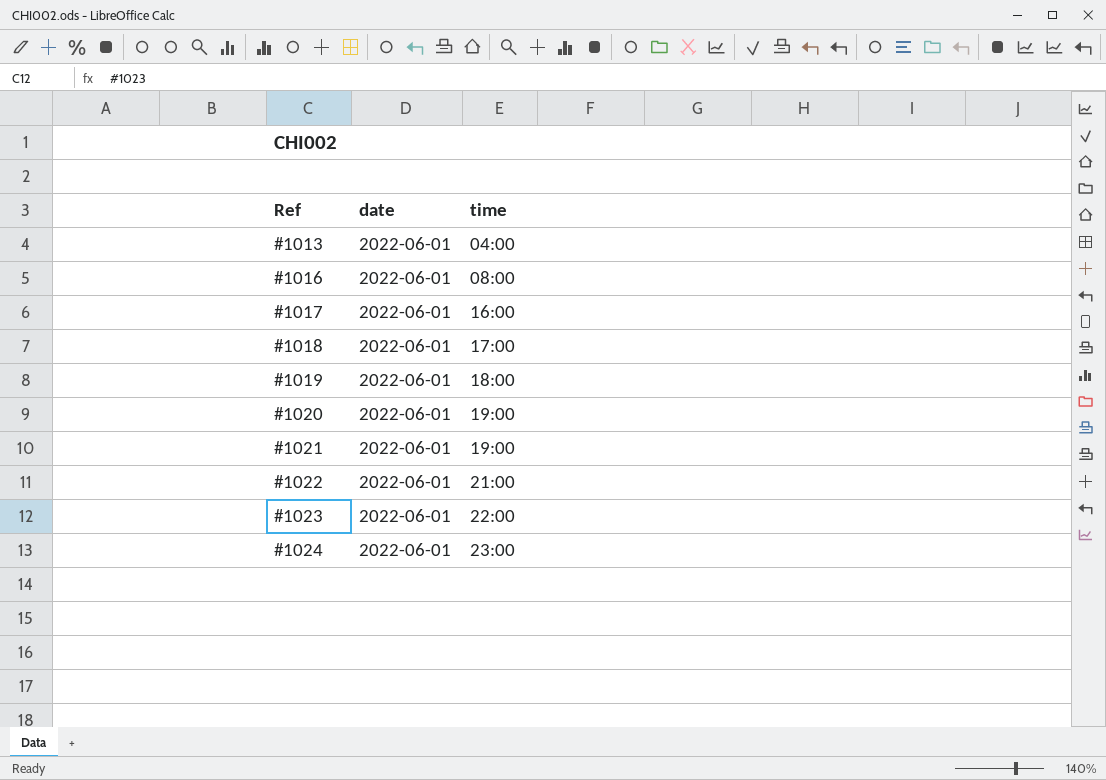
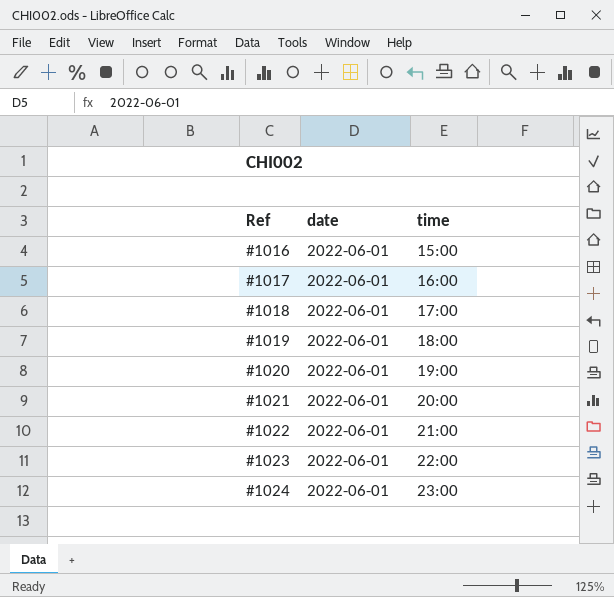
row #1013: 2022-06-01 | 04:00 -> none
#1016 | time: 08:00 -> 15:00
#1021 | time: 19:00 -> 20:00

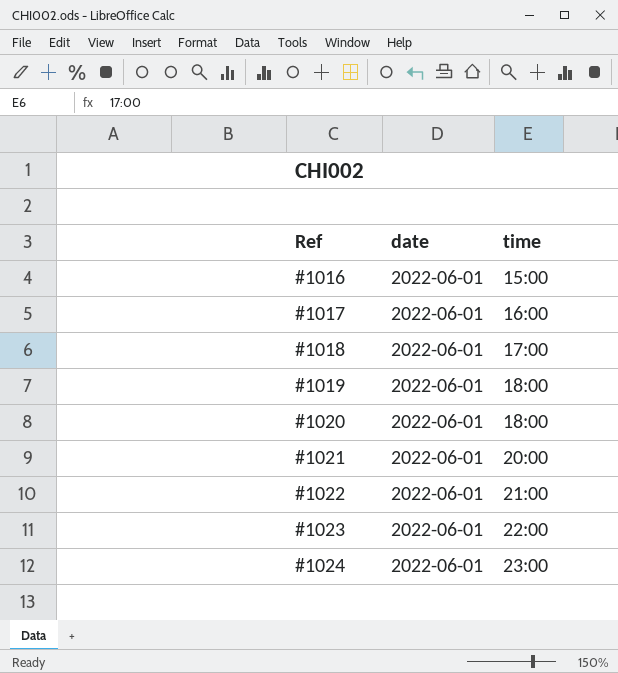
#1020 | time: 19:00 -> 18:00

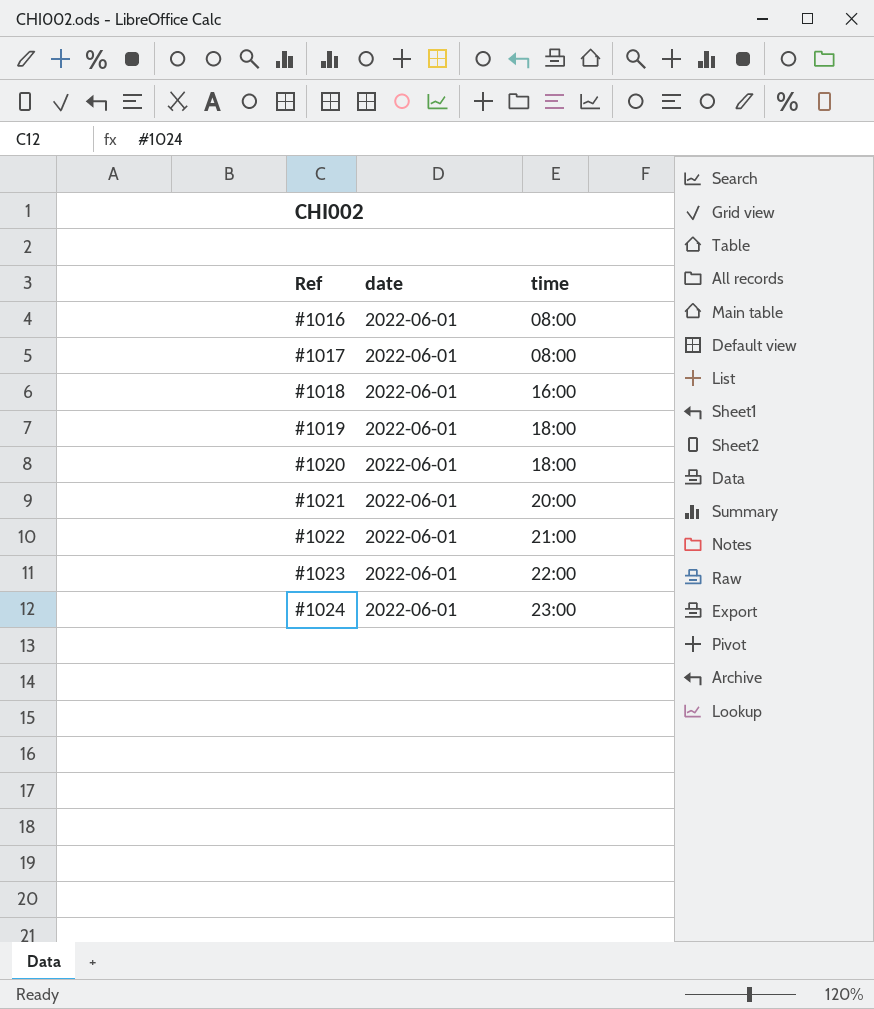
#1016 | time: 15:00 -> 08:00
#1017 | time: 16:00 -> 08:00
#1018 | time: 17:00 -> 16:00

